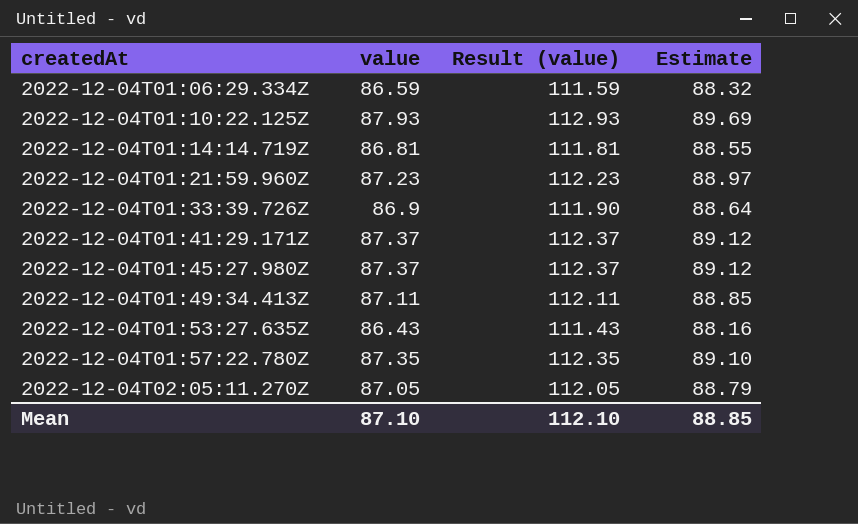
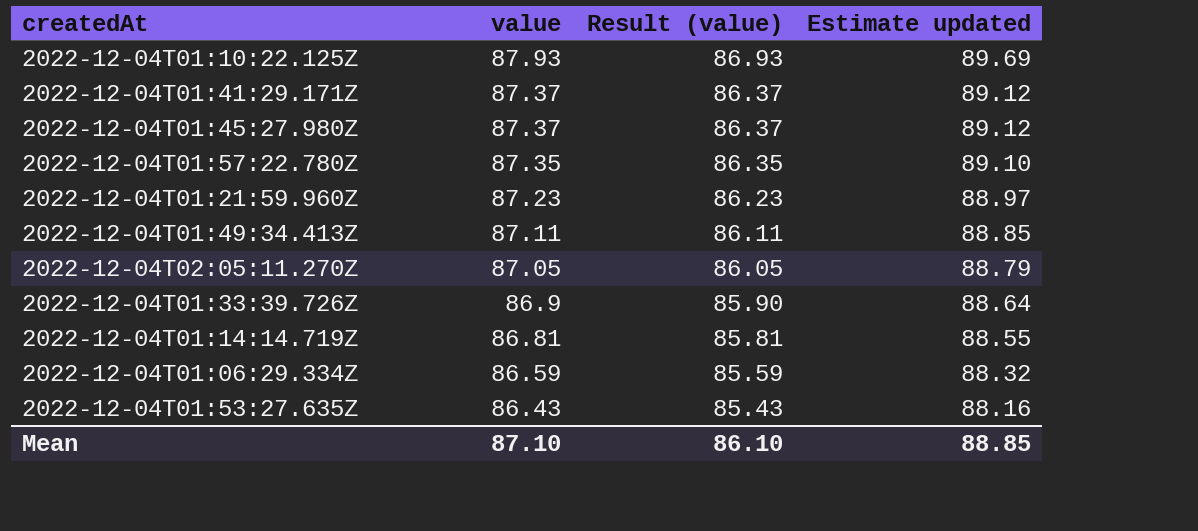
row order: createdAt ascending -> value descending
column Result (value) | formula: [value] + 25 -> [value] - 1
column name: Estimate -> Estimate updated
Mean | Result (value): 112.10 -> 86.10

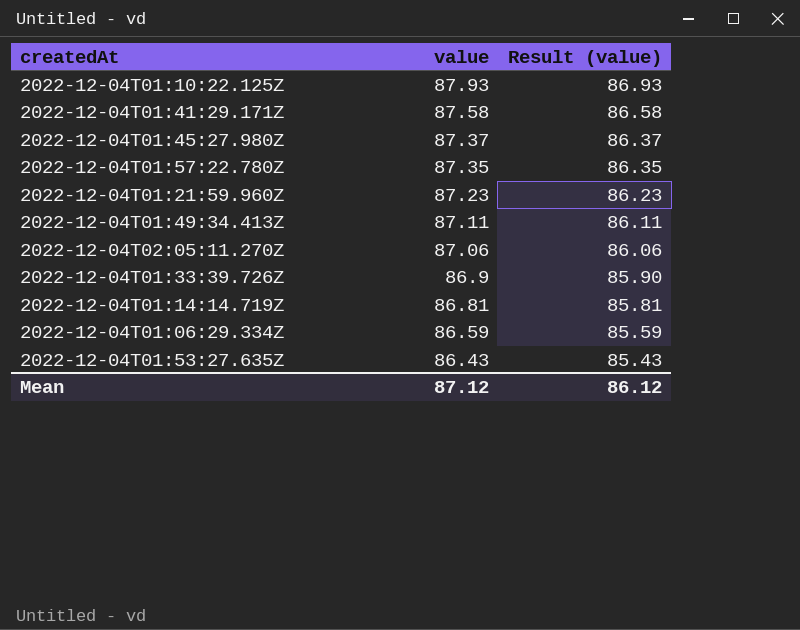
column Estimate updated | formula: [value] * 1.02 -> none
2022-12-04T01:41:29.171Z | value: 87.37 -> 87.58
2022-12-04T01:41:29.171Z | Result (value): 86.37 -> 86.58
2022-12-04T02:05:11.270Z | value: 87.05 -> 87.06
2022-12-04T02:05:11.270Z | Result (value): 86.05 -> 86.06
Mean | value: 87.10 -> 87.12
Mean | Result (value): 86.10 -> 86.12

